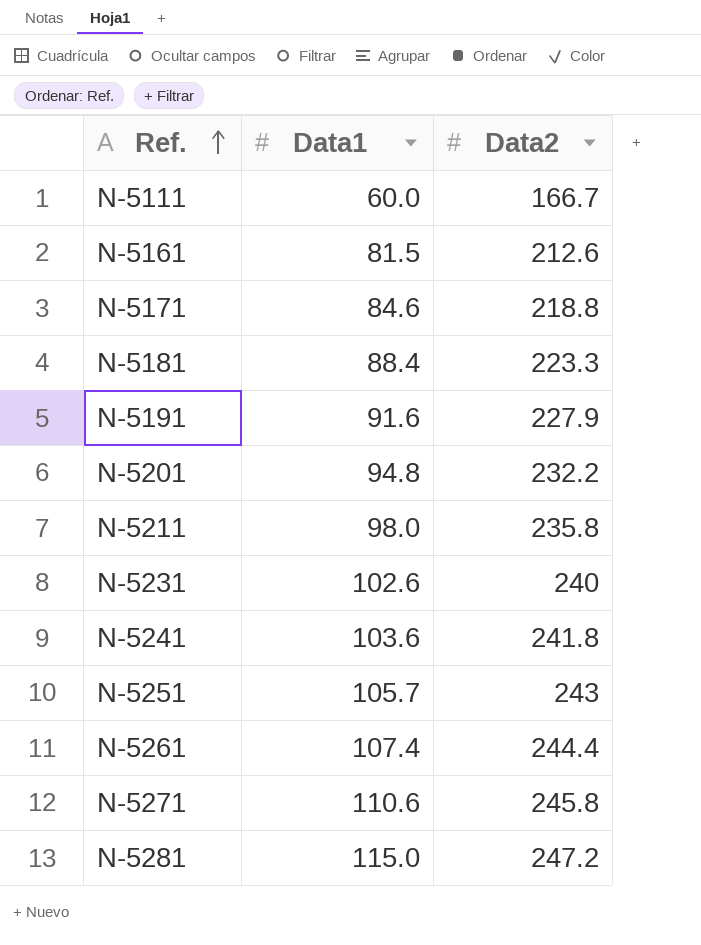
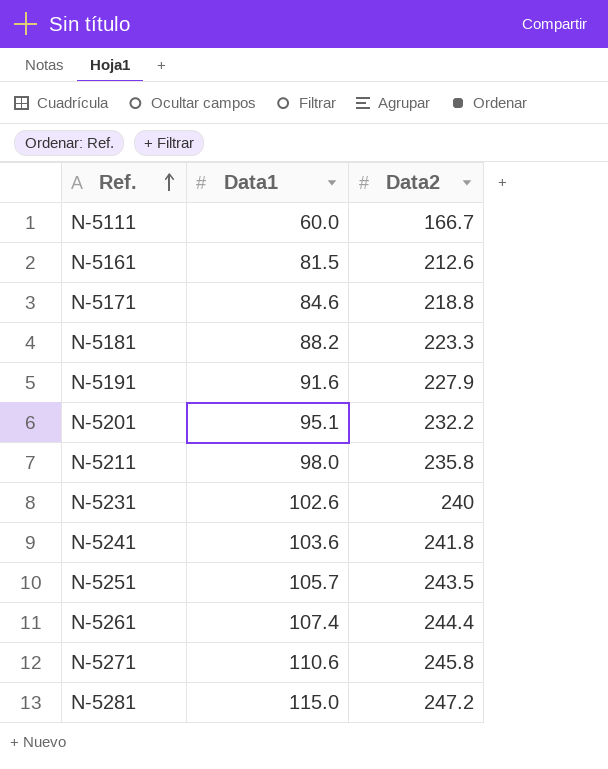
N-5181 | Data1: 88.4 -> 88.2
N-5201 | Data1: 94.8 -> 95.1
N-5251 | Data2: 243 -> 243.5

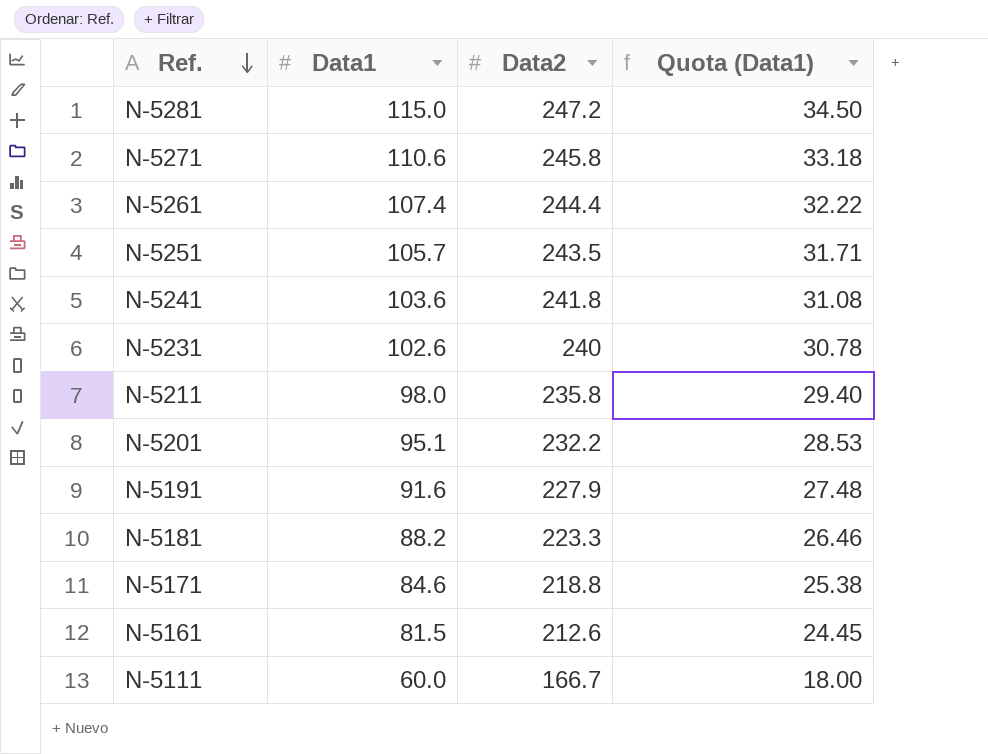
row order: Ref. ascending -> Ref. descending
column Quota (Data1) | formula: none -> [Data1] * 0.3

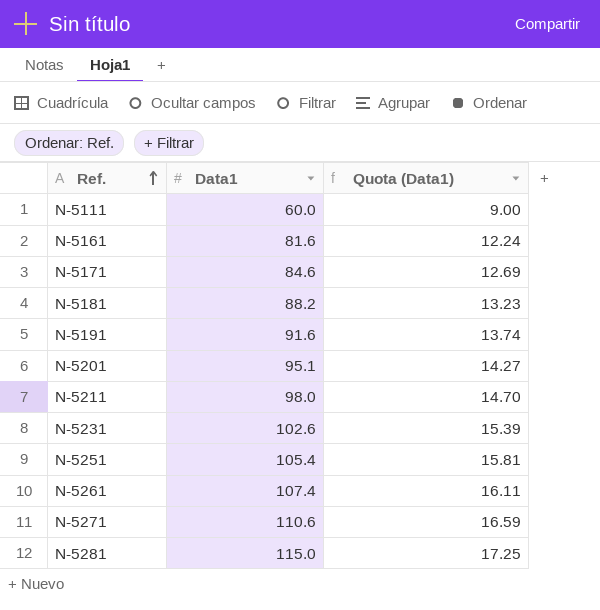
row order: Ref. descending -> Ref. ascending
column Data2 | position: 3 -> none
column Quota (Data1) | formula: [Data1] * 0.3 -> [Data1] * 0.15
row N-5241: 103.6 | 241.8 | 31.08 -> none
N-5161 | Data1: 81.5 -> 81.6
N-5251 | Data1: 105.7 -> 105.4

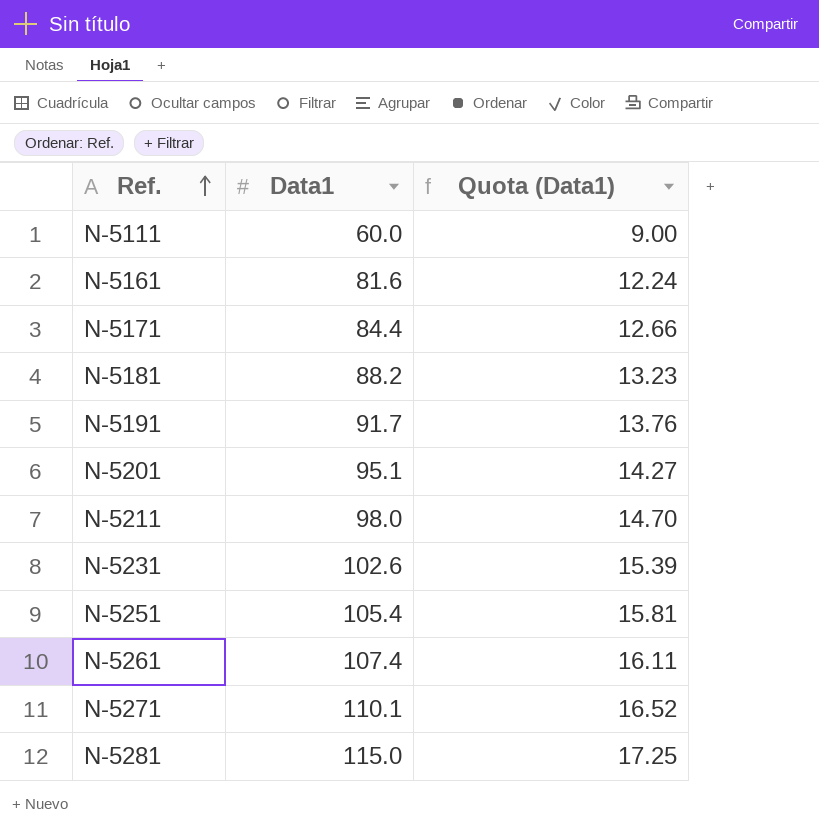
N-5171 | Data1: 84.6 -> 84.4
N-5171 | Quota (Data1): 12.69 -> 12.66
N-5191 | Data1: 91.6 -> 91.7
N-5191 | Quota (Data1): 13.74 -> 13.76
N-5271 | Data1: 110.6 -> 110.1
N-5271 | Quota (Data1): 16.59 -> 16.52

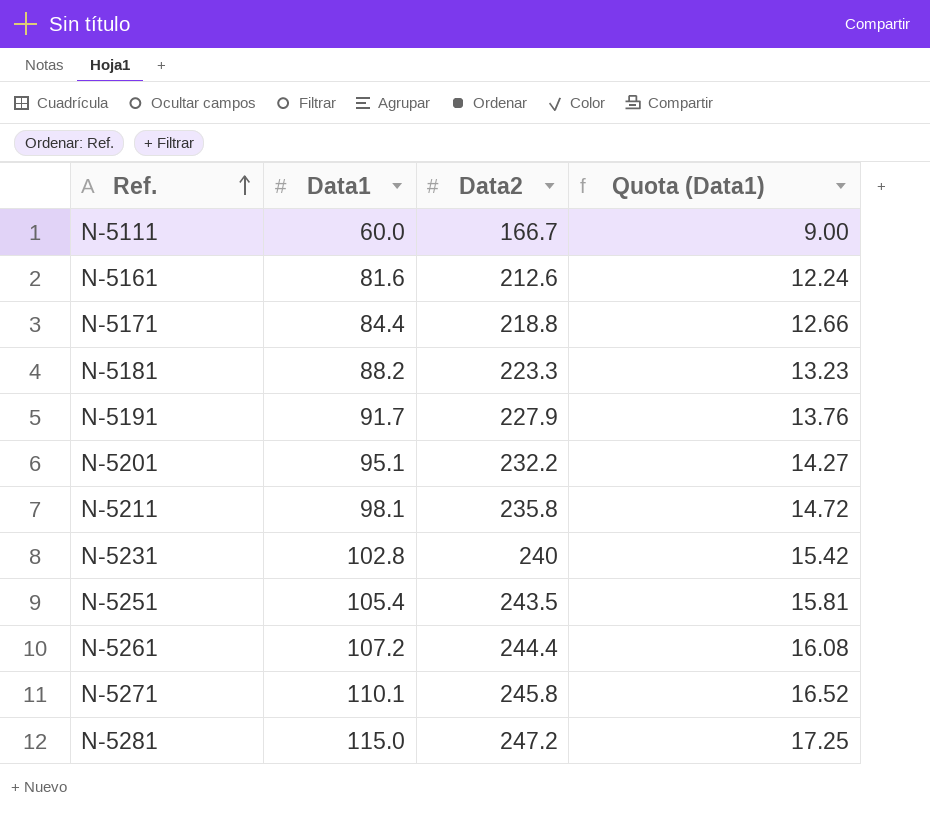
column Data2 | position: none -> 3
N-5211 | Data1: 98.0 -> 98.1
N-5211 | Quota (Data1): 14.70 -> 14.72
N-5231 | Data1: 102.6 -> 102.8
N-5231 | Quota (Data1): 15.39 -> 15.42
N-5261 | Data1: 107.4 -> 107.2
N-5261 | Quota (Data1): 16.11 -> 16.08

